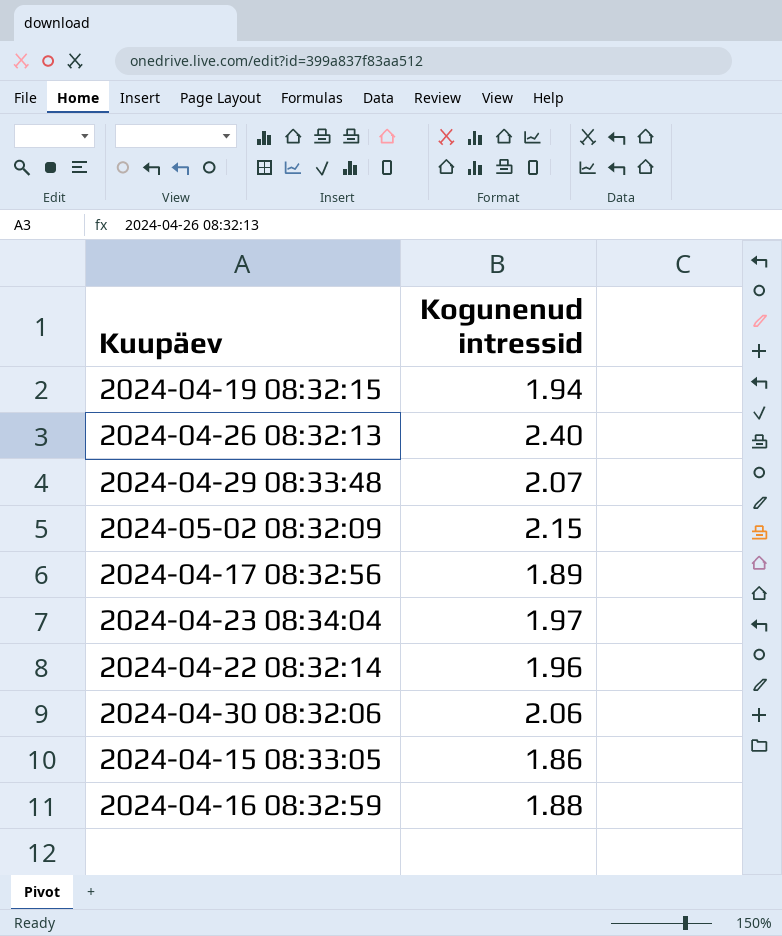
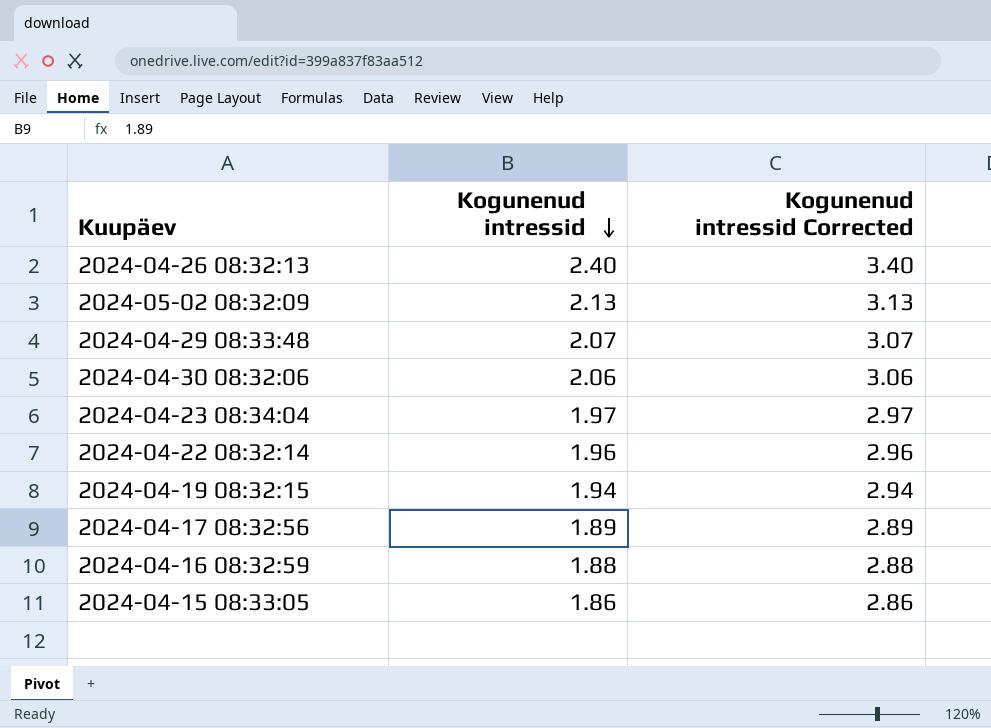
row order: none -> Kogunenud intressid descending
column Kogunenud intressid Corrected | formula: none -> [Kogunenud intressid] + 1
2024-05-02 08:32:09 | Kogunenud intressid: 2.15 -> 2.13

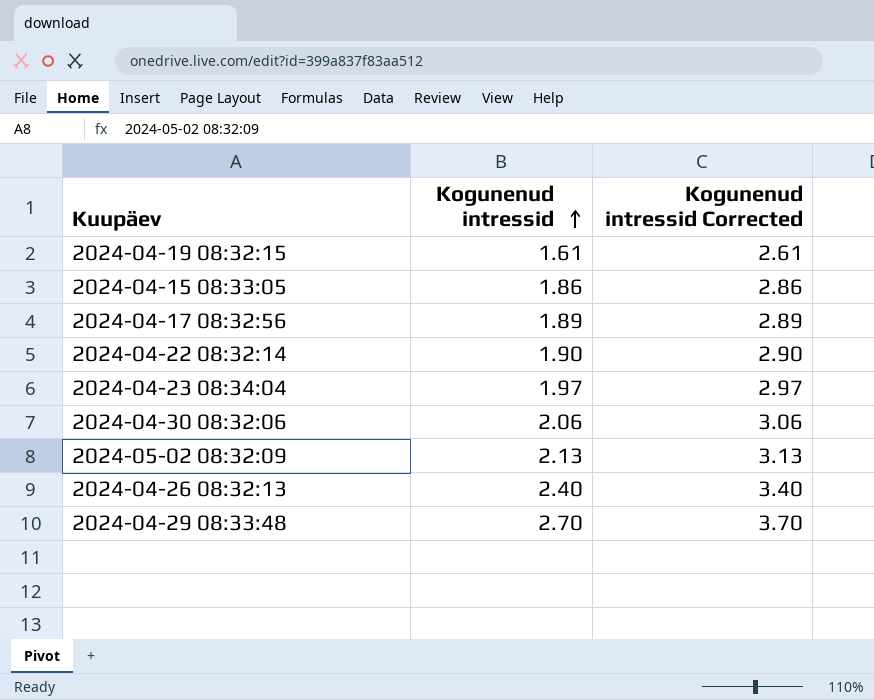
row order: Kogunenud intressid descending -> Kogunenud intressid ascending
row 2024-04-16 08:32:59: 1.88 | 2.88 -> none
2024-04-19 08:32:15 | Kogunenud intressid: 1.94 -> 1.61
2024-04-19 08:32:15 | Kogunenud intressid Corrected: 2.94 -> 2.61
2024-04-22 08:32:14 | Kogunenud intressid: 1.96 -> 1.90
2024-04-22 08:32:14 | Kogunenud intressid Corrected: 2.96 -> 2.90
2024-04-29 08:33:48 | Kogunenud intressid: 2.07 -> 2.70
2024-04-29 08:33:48 | Kogunenud intressid Corrected: 3.07 -> 3.70

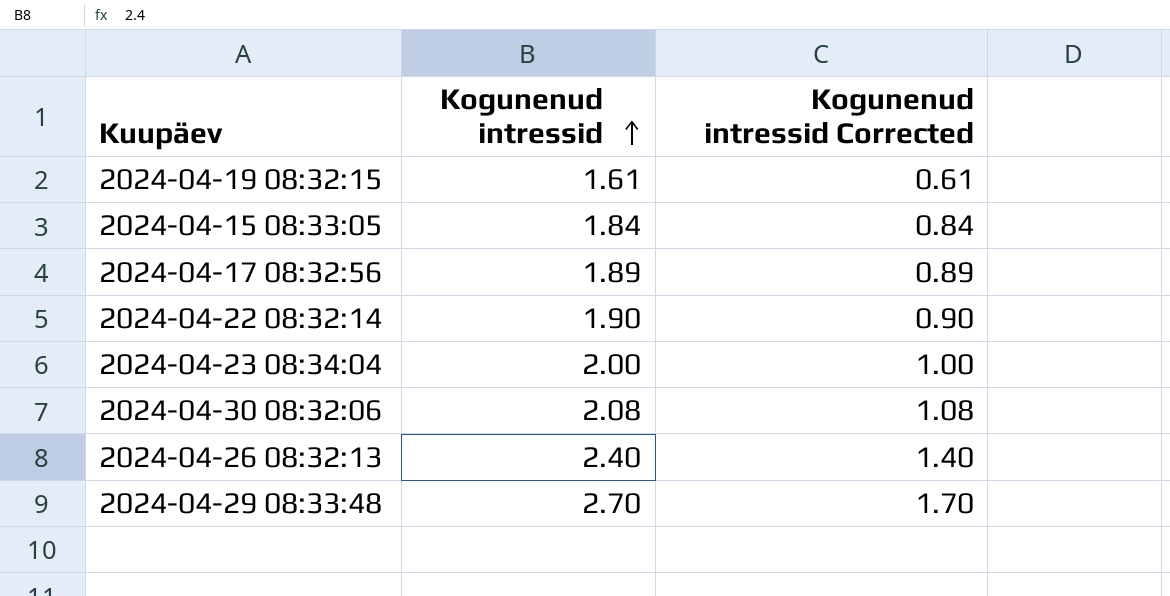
column Kogunenud intressid Corrected | formula: [Kogunenud intressid] + 1 -> [Kogunenud intressid] - 1
row 2024-05-02 08:32:09: 2.13 | 3.13 -> none
2024-04-15 08:33:05 | Kogunenud intressid: 1.86 -> 1.84
2024-04-23 08:34:04 | Kogunenud intressid: 1.97 -> 2.00
2024-04-30 08:32:06 | Kogunenud intressid: 2.06 -> 2.08

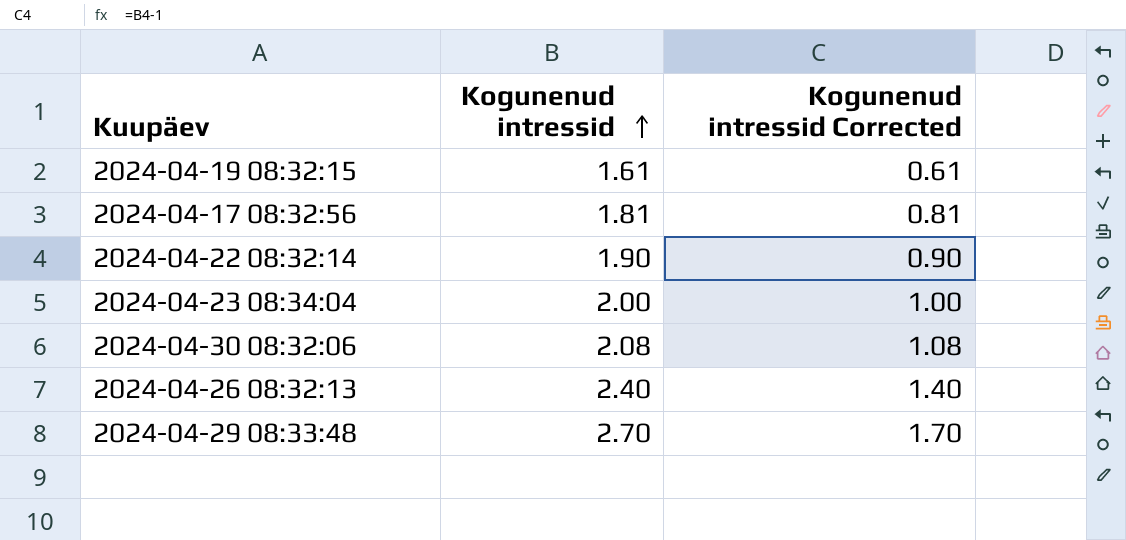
row 2024-04-15 08:33:05: 1.84 | 0.84 -> none
2024-04-17 08:32:56 | Kogunenud intressid: 1.89 -> 1.81
2024-04-17 08:32:56 | Kogunenud intressid Corrected: 0.89 -> 0.81

